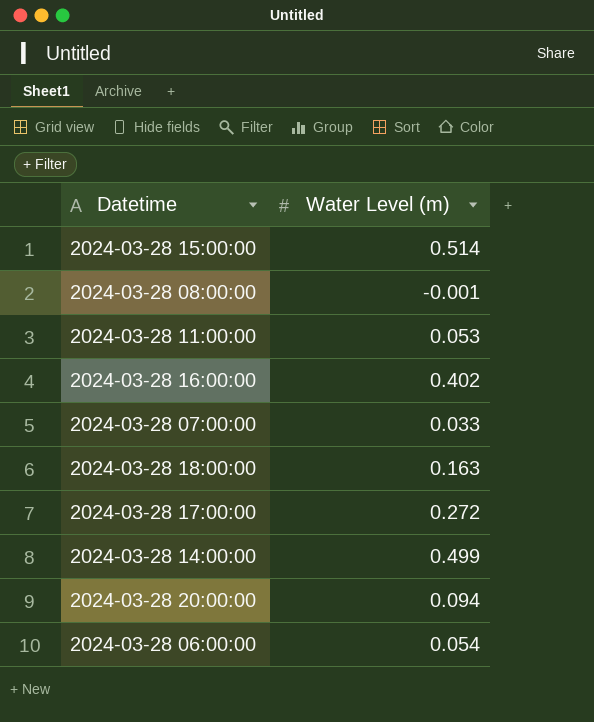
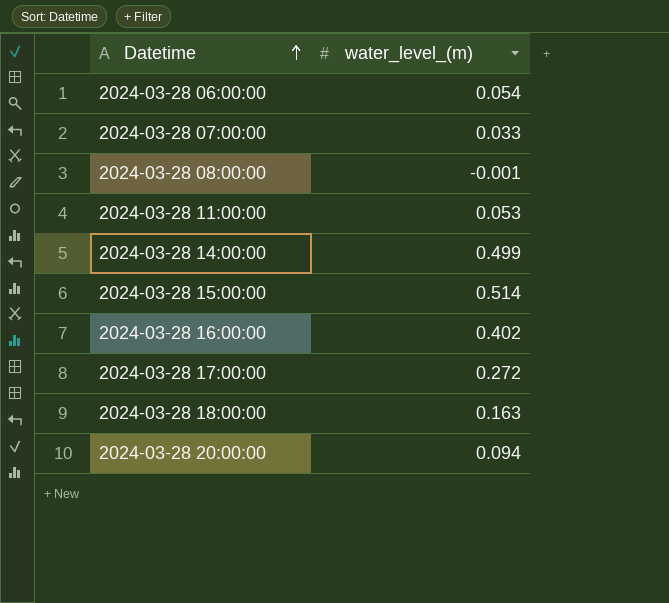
row order: none -> Datetime ascending
column name: Water Level (m) -> water_level_(m)

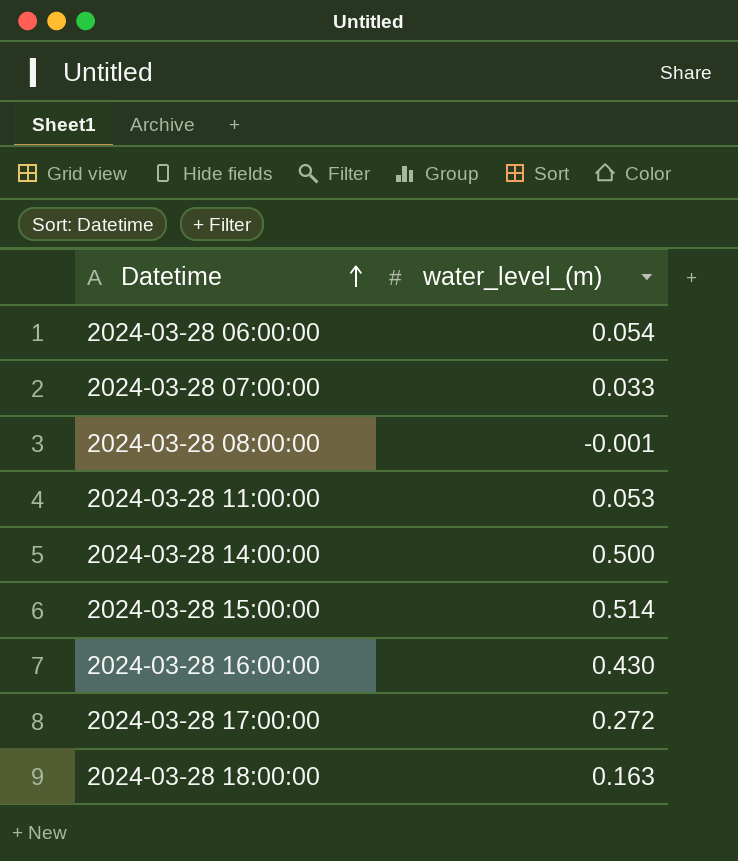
row 2024-03-28 20:00:00: 0.094 -> none
2024-03-28 14:00:00 | water_level_(m): 0.499 -> 0.500
2024-03-28 16:00:00 | water_level_(m): 0.402 -> 0.430

